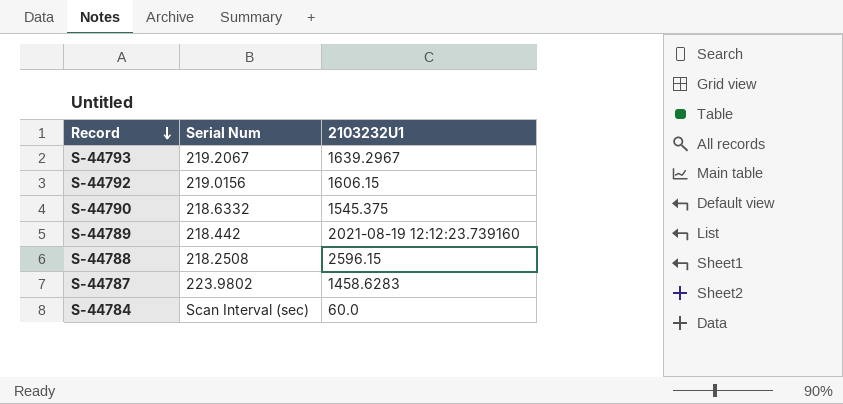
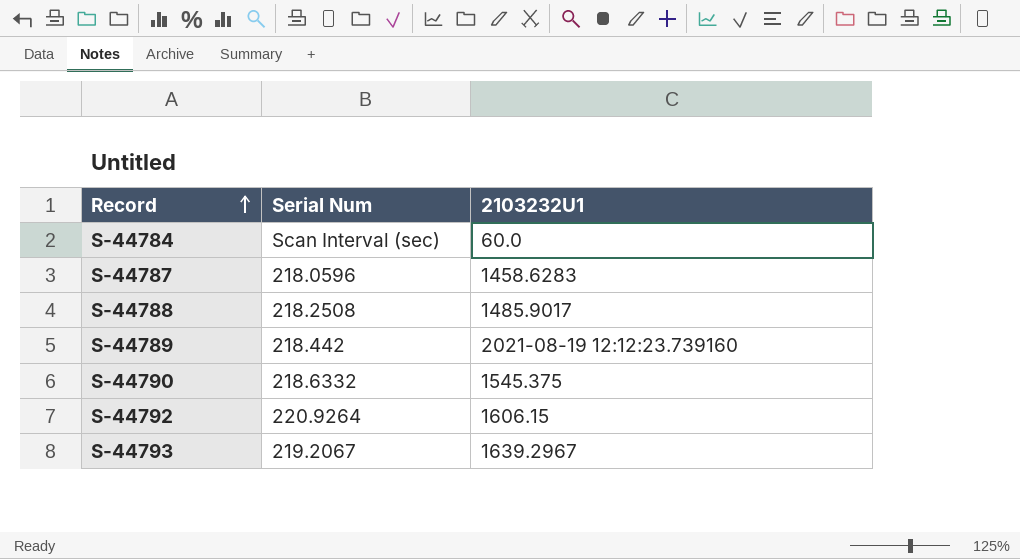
row order: Record descending -> Record ascending
S-44787 | Serial Num: 223.9802 -> 218.0596
S-44788 | 2103232U1: 2596.15 -> 1485.9017
S-44792 | Serial Num: 219.0156 -> 220.9264

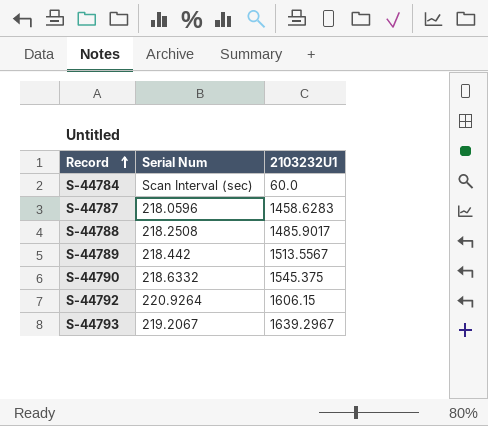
S-44789 | 2103232U1: 2021-08-19 12:12:23.739160 -> 1513.5567

